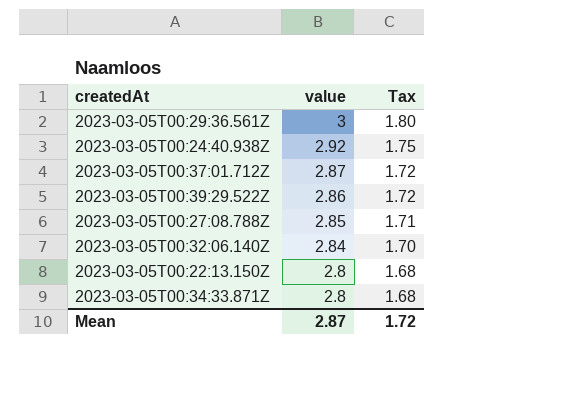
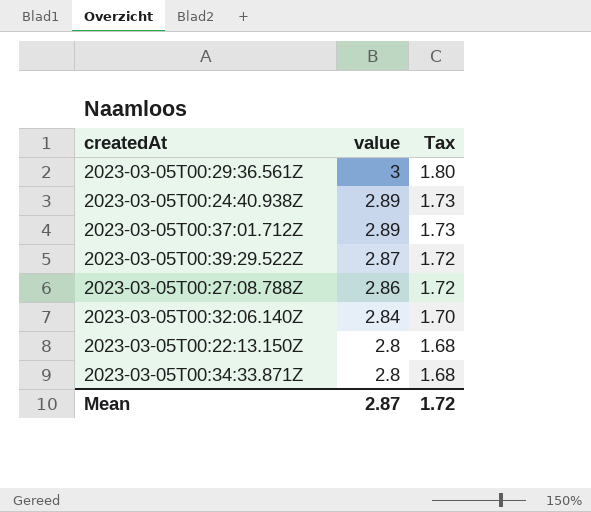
2023-03-05T00:24:40.938Z | value: 2.92 -> 2.89
2023-03-05T00:24:40.938Z | Tax: 1.75 -> 1.73
2023-03-05T00:37:01.712Z | value: 2.87 -> 2.89
2023-03-05T00:37:01.712Z | Tax: 1.72 -> 1.73
2023-03-05T00:39:29.522Z | value: 2.86 -> 2.87
2023-03-05T00:27:08.788Z | value: 2.85 -> 2.86
2023-03-05T00:27:08.788Z | Tax: 1.71 -> 1.72

